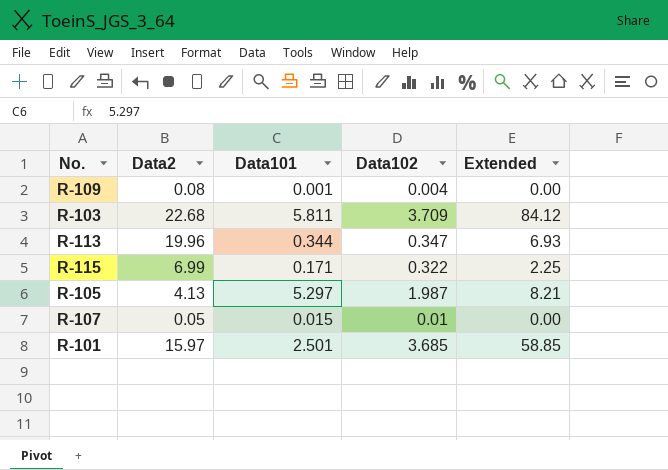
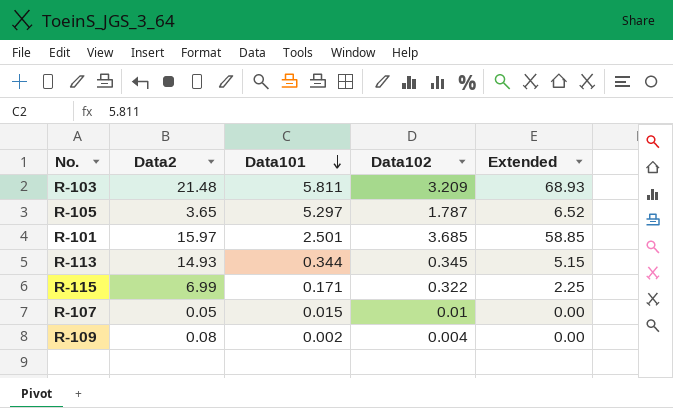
row order: none -> Data101 descending
R-103 | Data2: 22.68 -> 21.48
R-103 | Data102: 3.709 -> 3.209
R-103 | Extended: 84.12 -> 68.93
R-105 | Data2: 4.13 -> 3.65
R-105 | Data102: 1.987 -> 1.787
R-105 | Extended: 8.21 -> 6.52
R-113 | Data2: 19.96 -> 14.93
R-113 | Data102: 0.347 -> 0.345
R-113 | Extended: 6.93 -> 5.15
R-109 | Data101: 0.001 -> 0.002

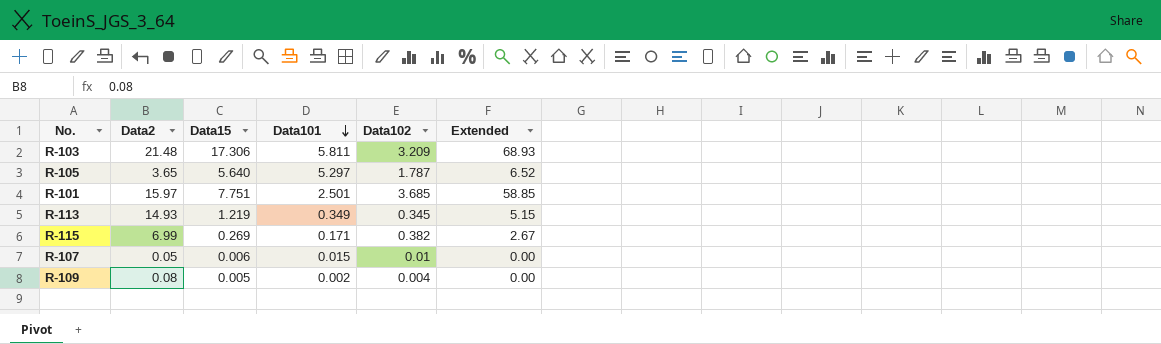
column Data15 | position: none -> 3
R-113 | Data101: 0.344 -> 0.349
R-115 | Data102: 0.322 -> 0.382
R-115 | Extended: 2.25 -> 2.67

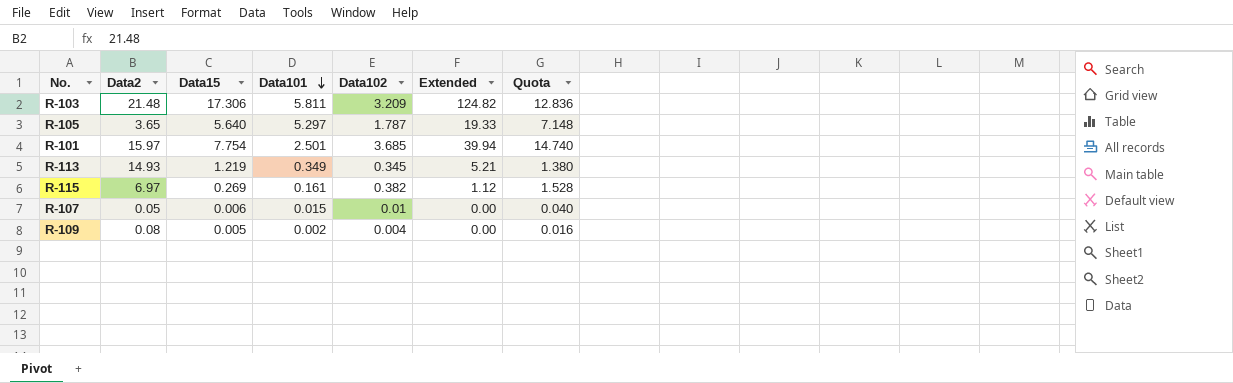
column Extended | formula: [Data2] * [Data102] -> [Data2] * [Data101]
column Quota | formula: none -> [Data102] * 4
R-101 | Data15: 7.751 -> 7.754
R-115 | Data2: 6.99 -> 6.97
R-115 | Data101: 0.171 -> 0.161

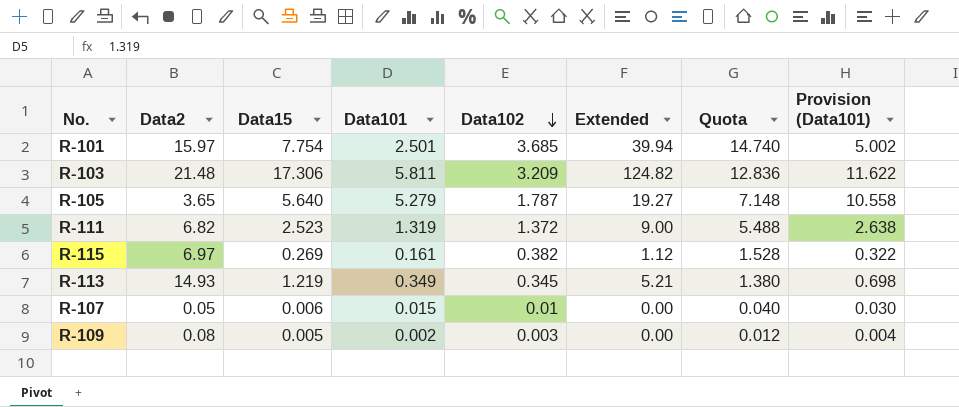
row order: Data101 descending -> Data102 descending
column Provision (Data101) | formula: none -> [Data101] * 2
R-105 | Data101: 5.297 -> 5.279
R-105 | Extended: 19.33 -> 19.27
row R-111: none -> 6.82 | 2.523 | 1.319 | 1.372 | 9.00 | 5.488 | 2.638
R-109 | Data102: 0.004 -> 0.003
R-109 | Quota: 0.016 -> 0.012

